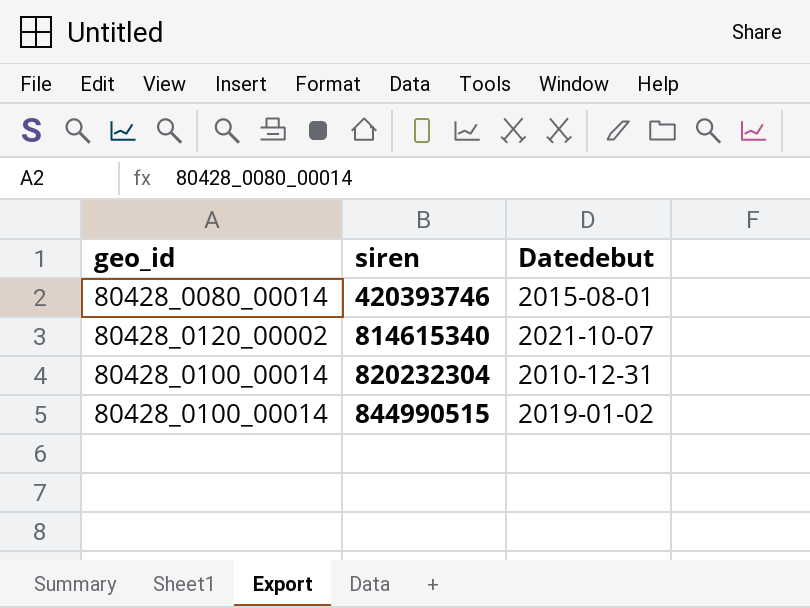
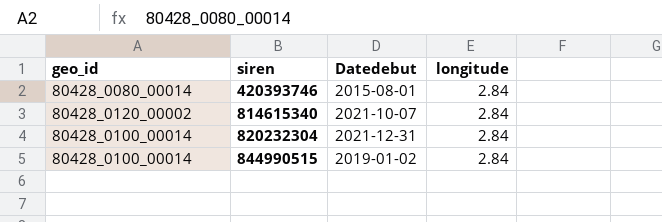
column longitude | position: none -> 4
820232304 | Datedebut: 2010-12-31 -> 2021-12-31

